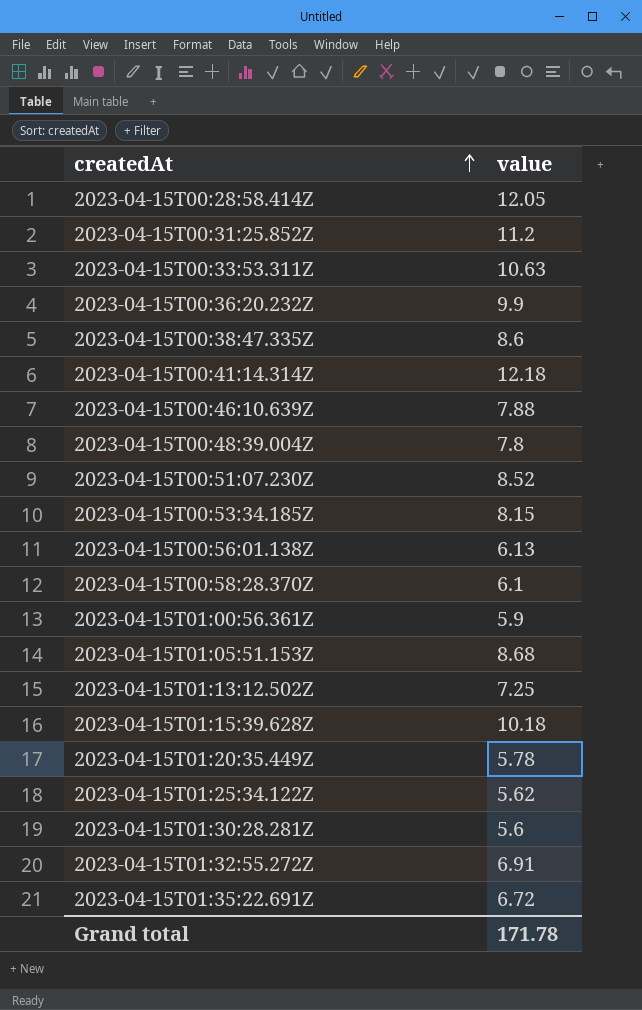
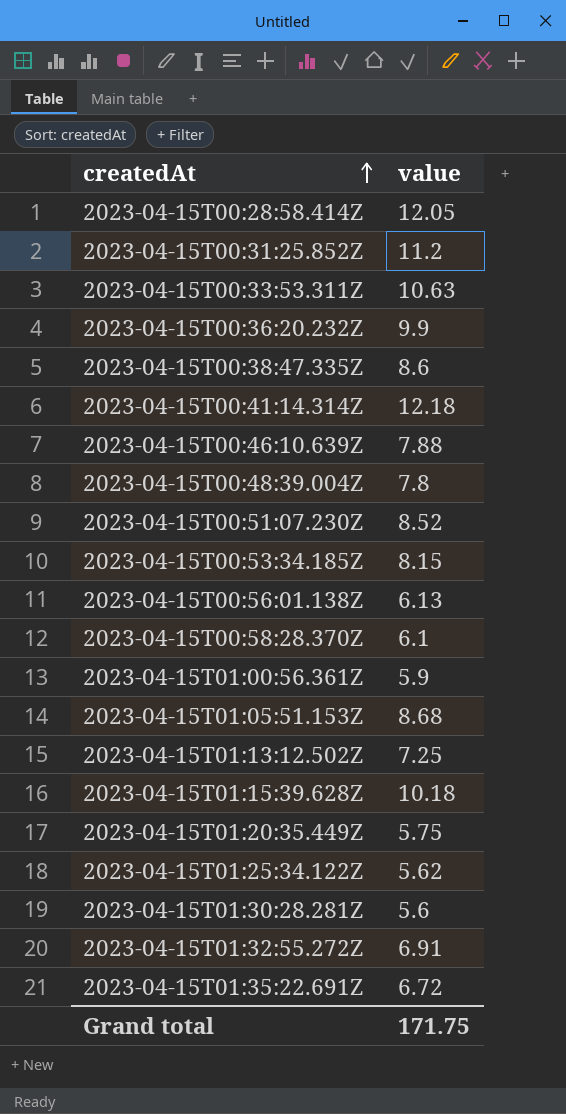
2023-04-15T01:20:35.449Z | value: 5.78 -> 5.75
Grand total | value: 171.78 -> 171.75

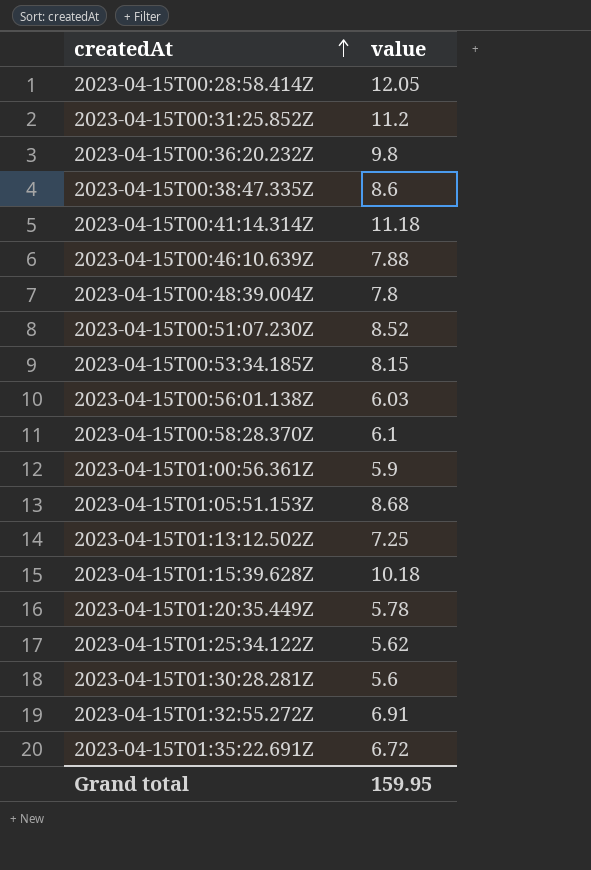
row 2023-04-15T00:33:53.311Z: 10.63 -> none
2023-04-15T00:36:20.232Z | value: 9.9 -> 9.8
2023-04-15T00:41:14.314Z | value: 12.18 -> 11.18
2023-04-15T00:56:01.138Z | value: 6.13 -> 6.03
2023-04-15T01:20:35.449Z | value: 5.75 -> 5.78
Grand total | value: 171.75 -> 159.95

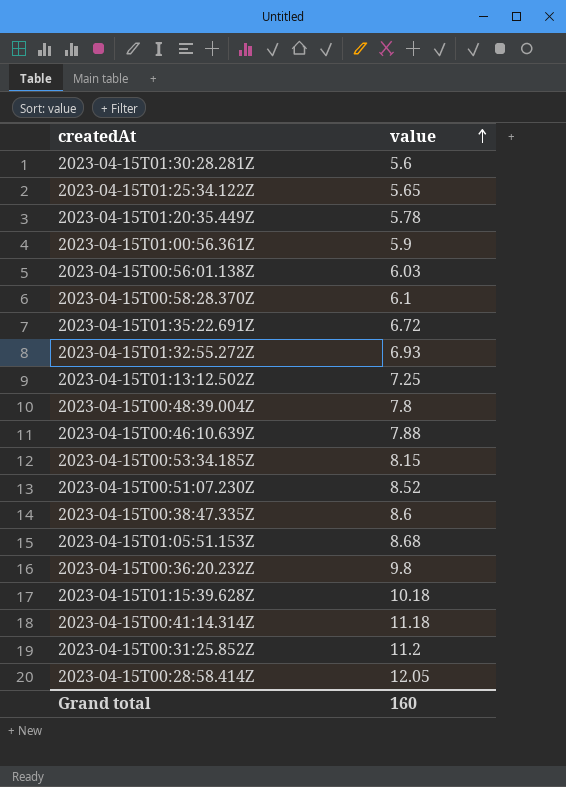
row order: createdAt ascending -> value ascending
2023-04-15T01:25:34.122Z | value: 5.62 -> 5.65
2023-04-15T01:32:55.272Z | value: 6.91 -> 6.93
Grand total | value: 159.95 -> 160

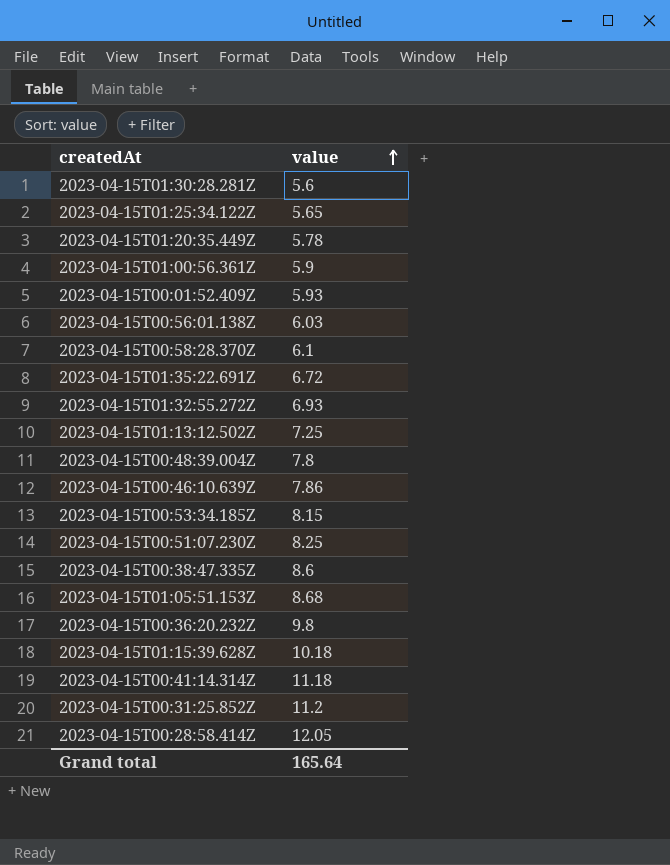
row 2023-04-15T00:01:52.409Z: none -> 5.93
2023-04-15T00:46:10.639Z | value: 7.88 -> 7.86
2023-04-15T00:51:07.230Z | value: 8.52 -> 8.25
Grand total | value: 160 -> 165.64

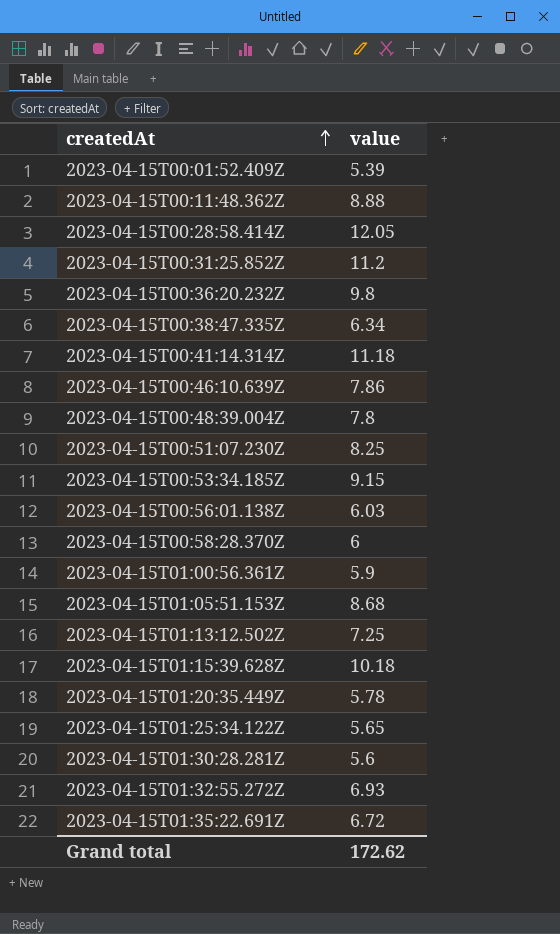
row order: value ascending -> createdAt ascending
2023-04-15T00:01:52.409Z | value: 5.93 -> 5.39
row 2023-04-15T00:11:48.362Z: none -> 8.88
2023-04-15T00:38:47.335Z | value: 8.6 -> 6.34
2023-04-15T00:53:34.185Z | value: 8.15 -> 9.15
2023-04-15T00:58:28.370Z | value: 6.1 -> 6
Grand total | value: 165.64 -> 172.62

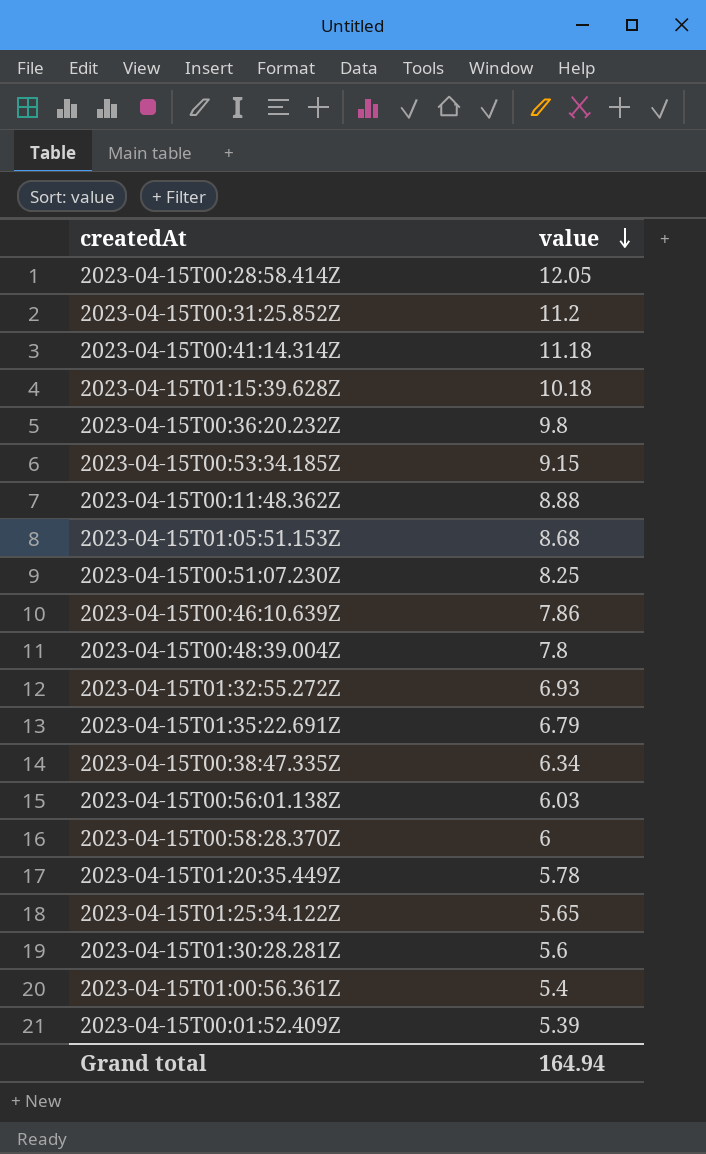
row order: createdAt ascending -> value descending
row 2023-04-15T01:13:12.502Z: 7.25 -> none
2023-04-15T01:35:22.691Z | value: 6.72 -> 6.79
2023-04-15T01:00:56.361Z | value: 5.9 -> 5.4
Grand total | value: 172.62 -> 164.94

